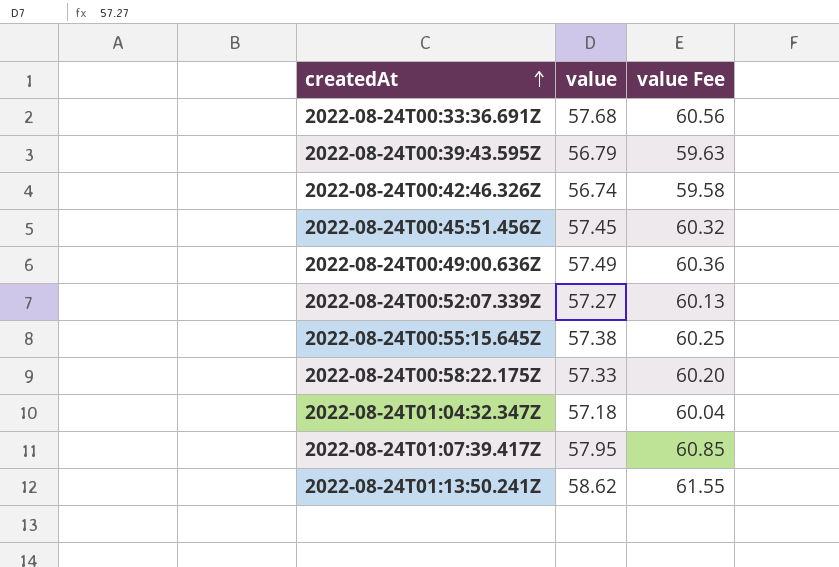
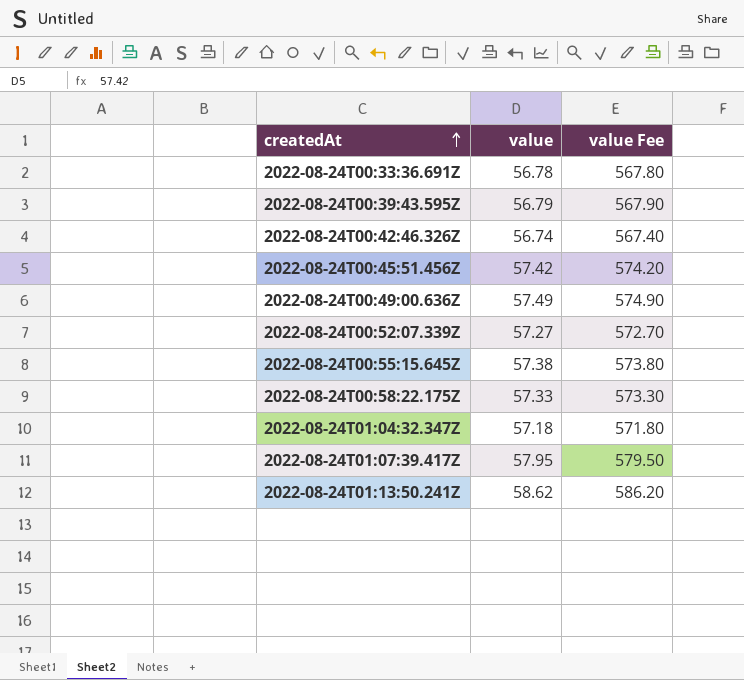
column value Fee | formula: [value] * 1.05 -> [value] * 10
2022-08-24T00:33:36.691Z | value: 57.68 -> 56.78
2022-08-24T00:45:51.456Z | value: 57.45 -> 57.42

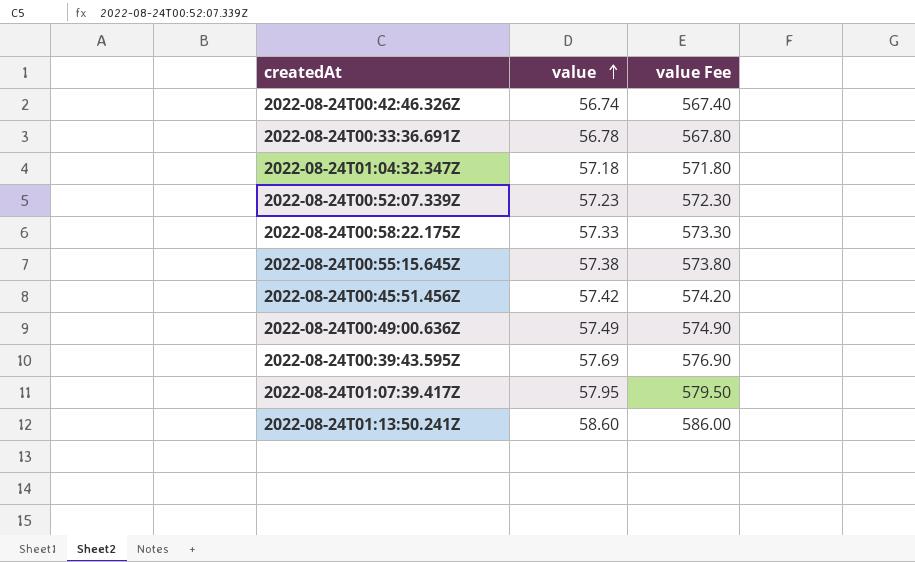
row order: createdAt ascending -> value ascending
2022-08-24T00:52:07.339Z | value: 57.27 -> 57.23
2022-08-24T00:52:07.339Z | value Fee: 572.70 -> 572.30
2022-08-24T00:39:43.595Z | value: 56.79 -> 57.69
2022-08-24T00:39:43.595Z | value Fee: 567.90 -> 576.90
2022-08-24T01:13:50.241Z | value: 58.62 -> 58.60
2022-08-24T01:13:50.241Z | value Fee: 586.20 -> 586.00

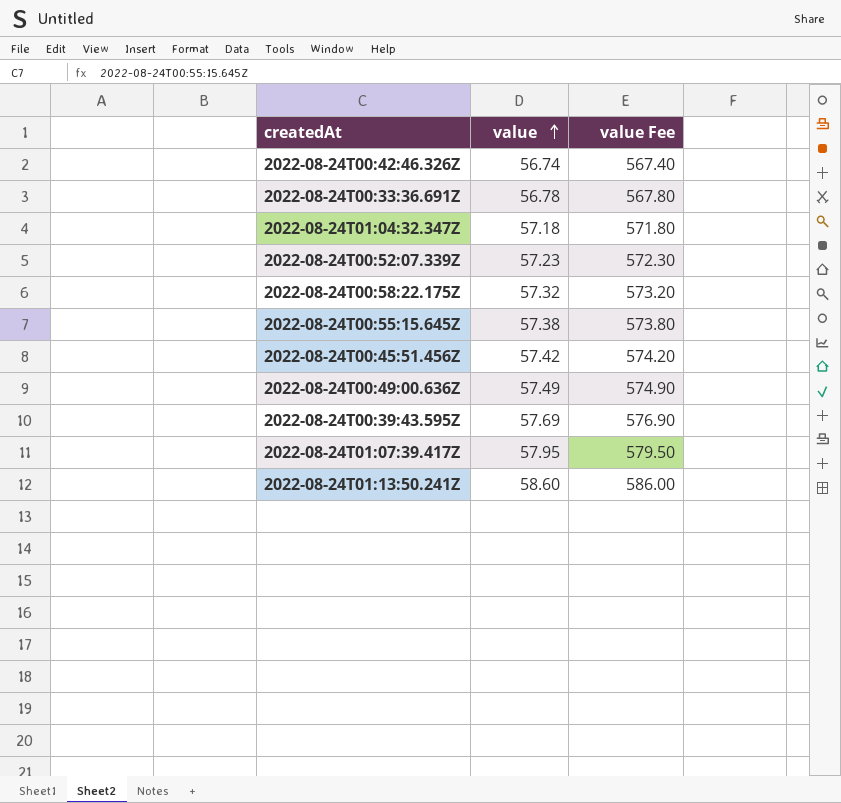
2022-08-24T00:58:22.175Z | value: 57.33 -> 57.32
2022-08-24T00:58:22.175Z | value Fee: 573.30 -> 573.20

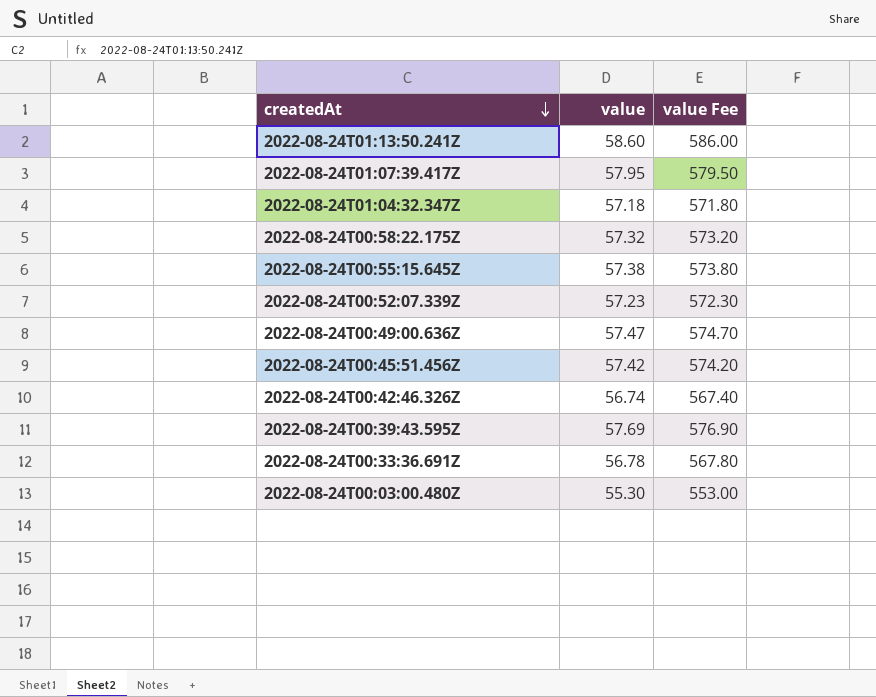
row order: value ascending -> createdAt descending
2022-08-24T00:49:00.636Z | value: 57.49 -> 57.47
2022-08-24T00:49:00.636Z | value Fee: 574.90 -> 574.70
row 2022-08-24T00:03:00.480Z: none -> 55.30 | 553.00

